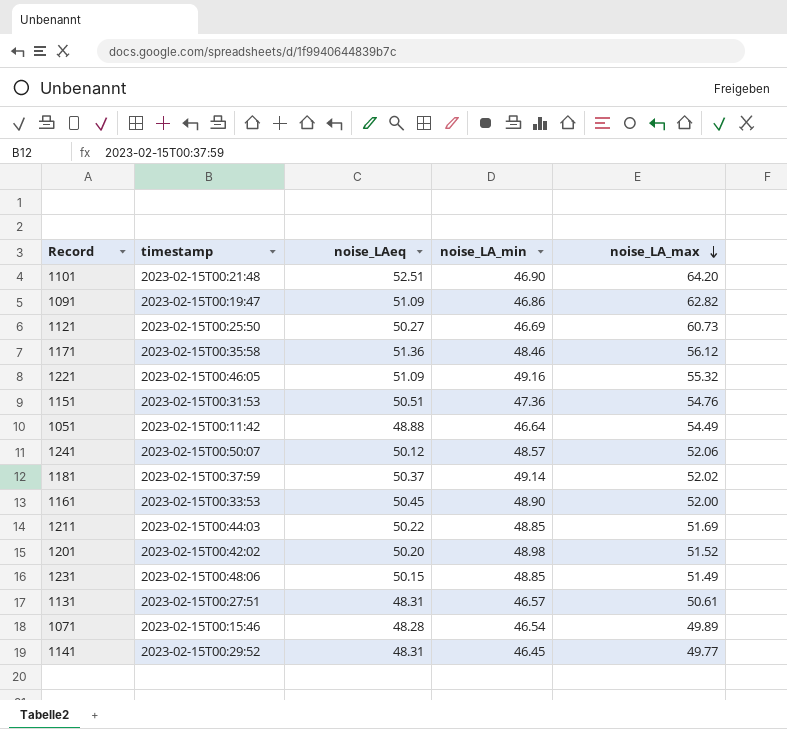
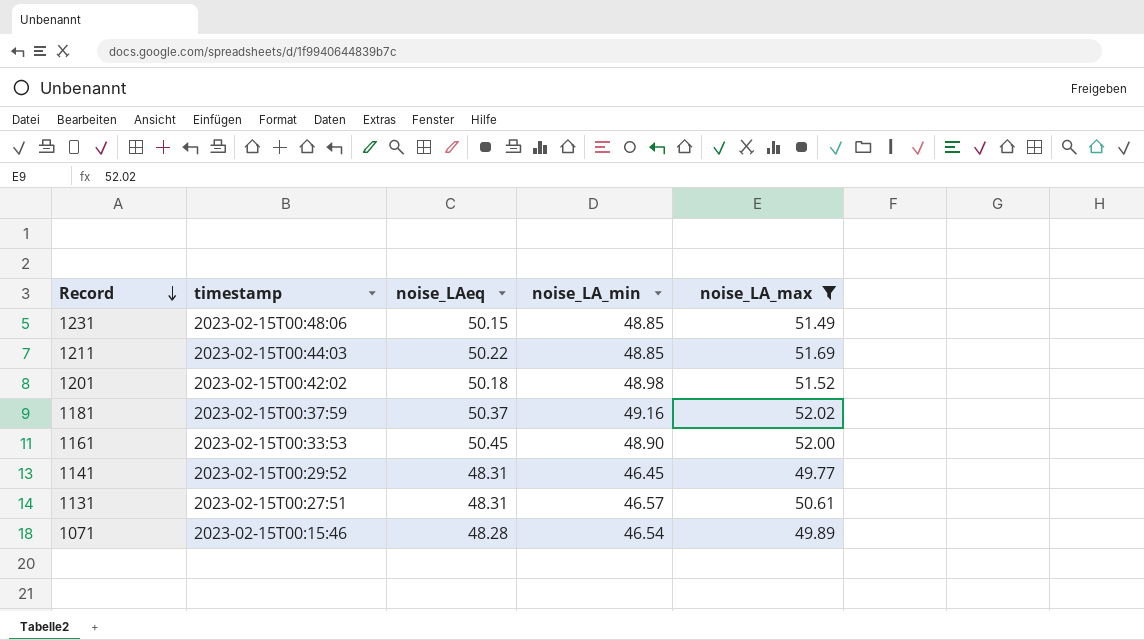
filter: none -> noise_LA_max <= 52.02
row order: noise_LA_max descending -> Record descending
1201 | noise_LAeq: 50.20 -> 50.18
1181 | noise_LA_min: 49.14 -> 49.16

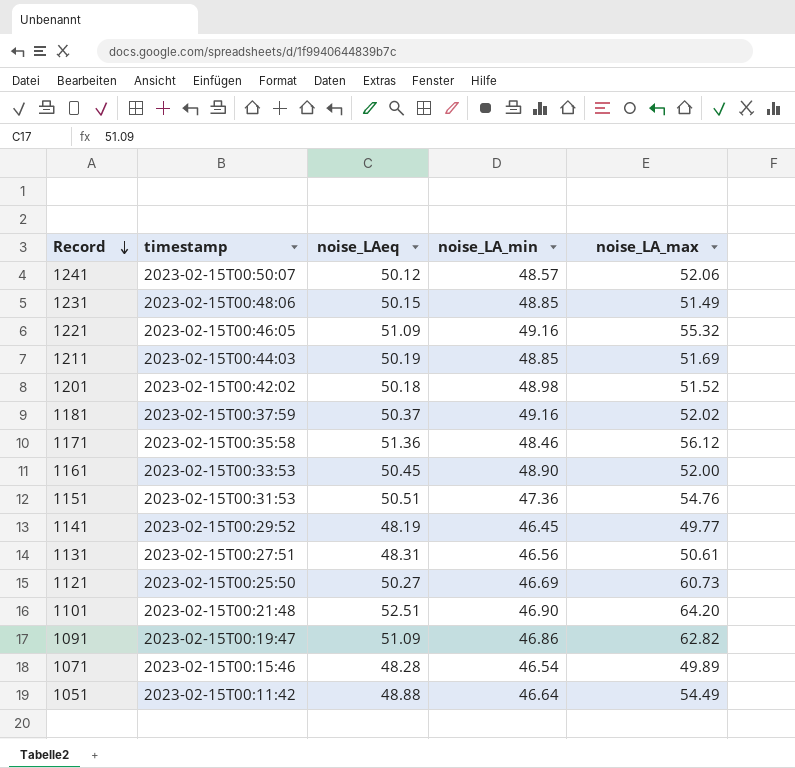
filter: noise_LA_max <= 52.02 -> none
1211 | noise_LAeq: 50.22 -> 50.19
1141 | noise_LAeq: 48.31 -> 48.19
1131 | noise_LA_min: 46.57 -> 46.56

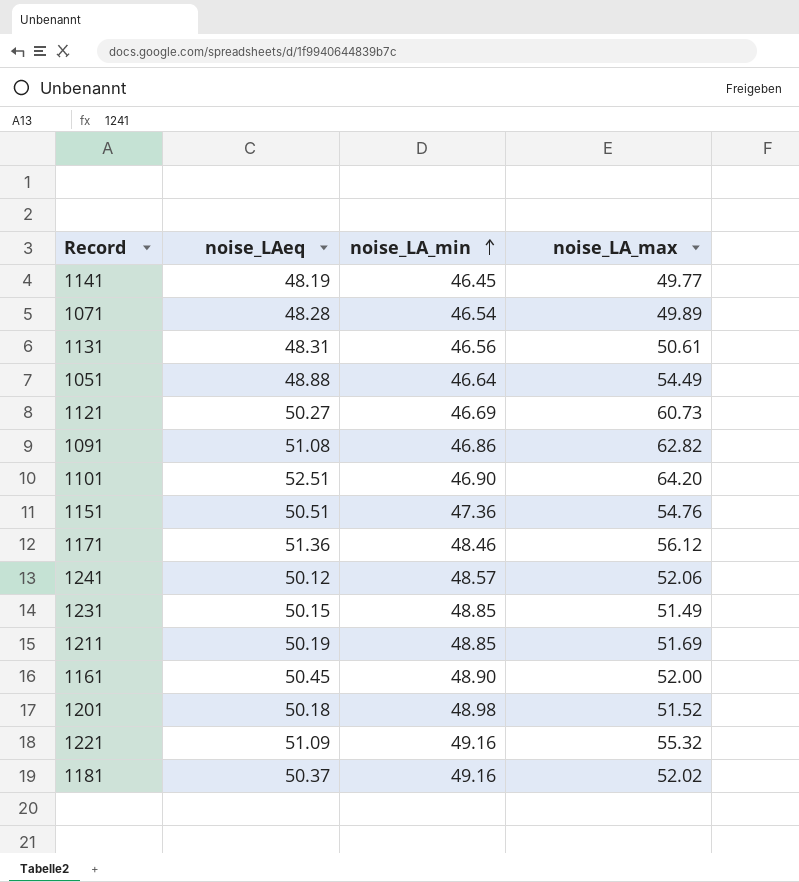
row order: Record descending -> noise_LA_min ascending
column timestamp | position: 2 -> none
1091 | noise_LAeq: 51.09 -> 51.08

